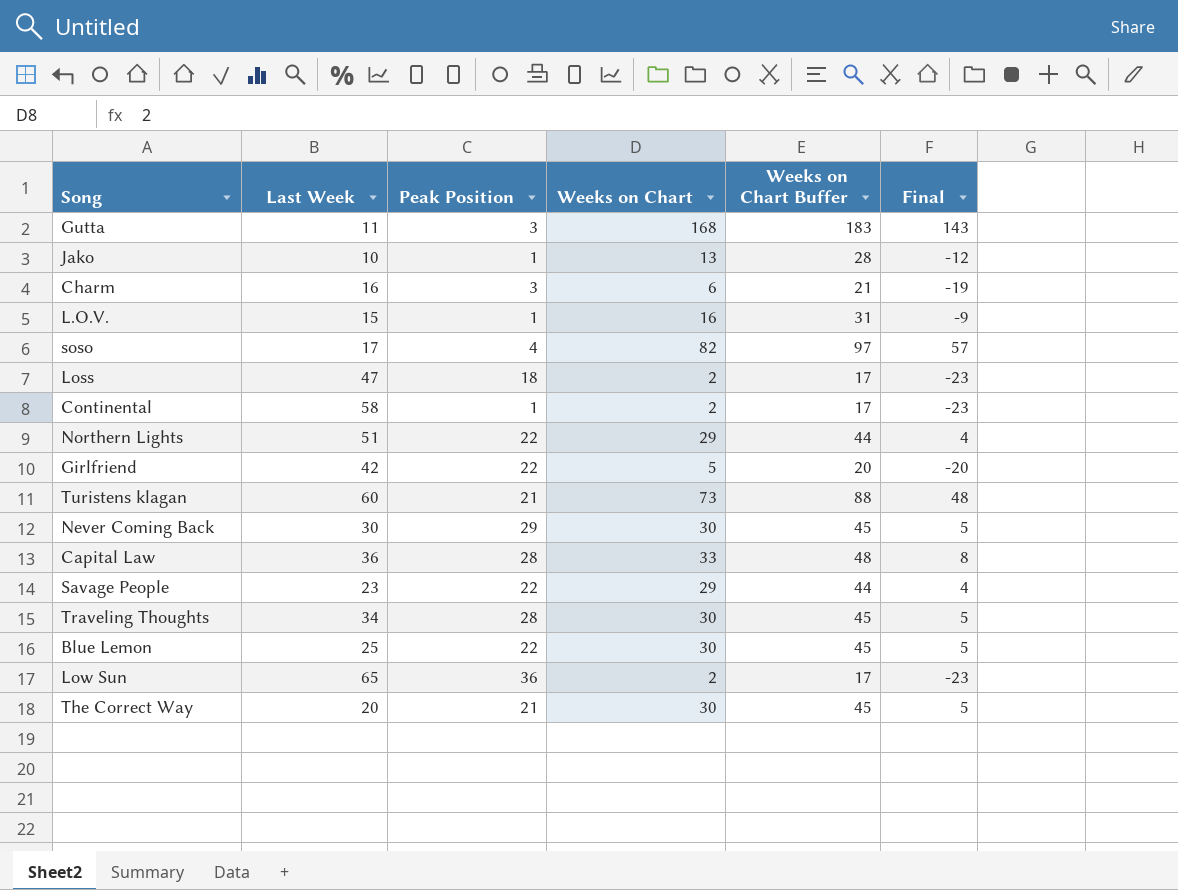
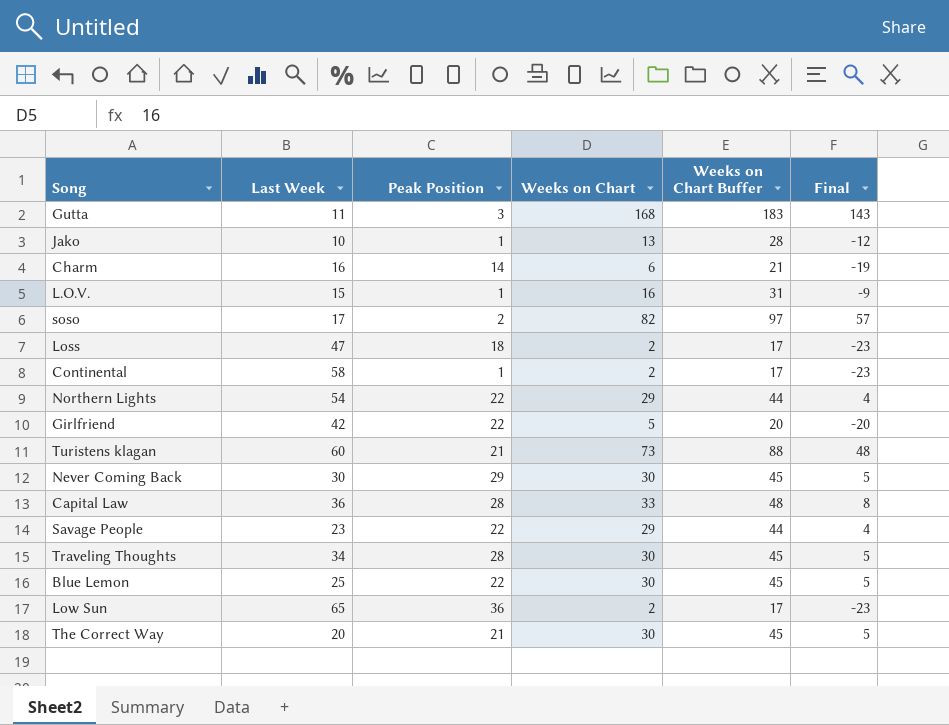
Charm | Peak Position: 3 -> 14
soso | Peak Position: 4 -> 2
Northern Lights | Last Week: 51 -> 54

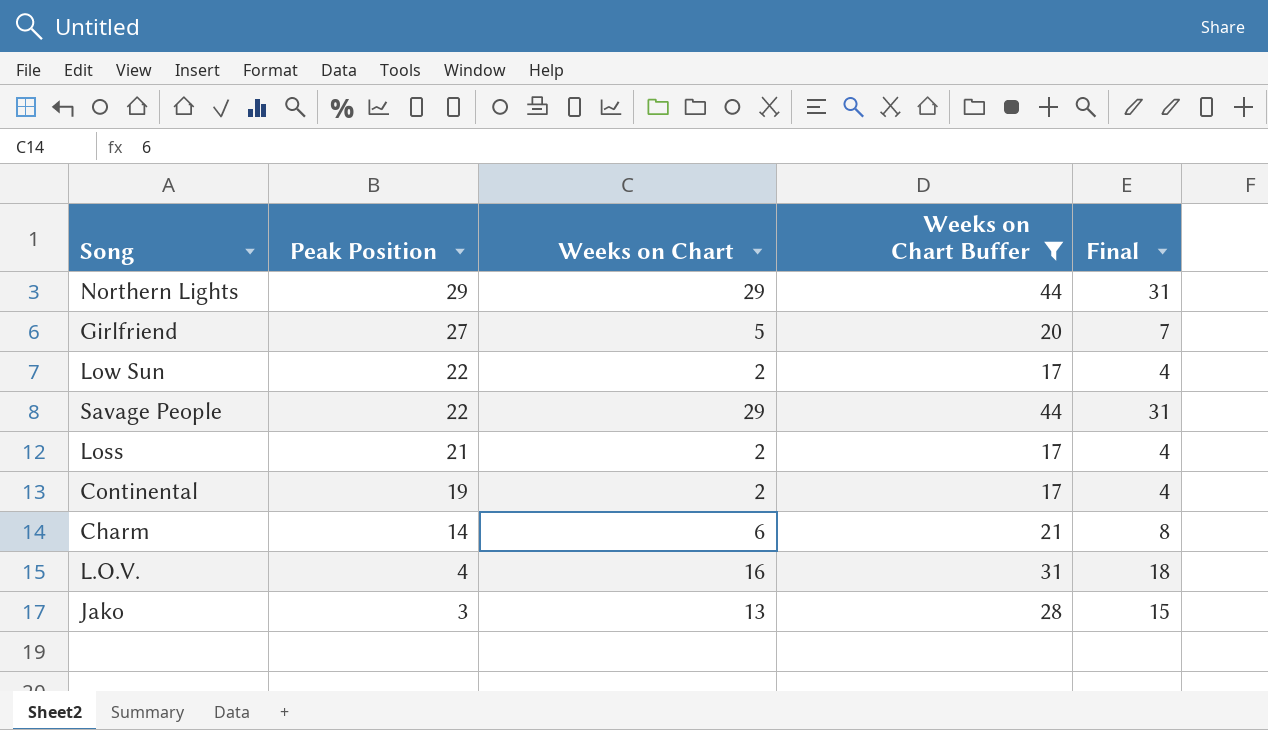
filter: none -> Weeks on Chart Buffer <= 44
row order: none -> Peak Position descending
column Last Week | position: 2 -> none
column Final | formula: [Weeks on Chart] - 25 -> [Weeks on Chart] + 2
Northern Lights | Peak Position: 22 -> 29
Girlfriend | Peak Position: 22 -> 27
Low Sun | Peak Position: 36 -> 22
Loss | Peak Position: 18 -> 21
Continental | Peak Position: 1 -> 19
L.O.V. | Peak Position: 1 -> 4
Jako | Peak Position: 1 -> 3

